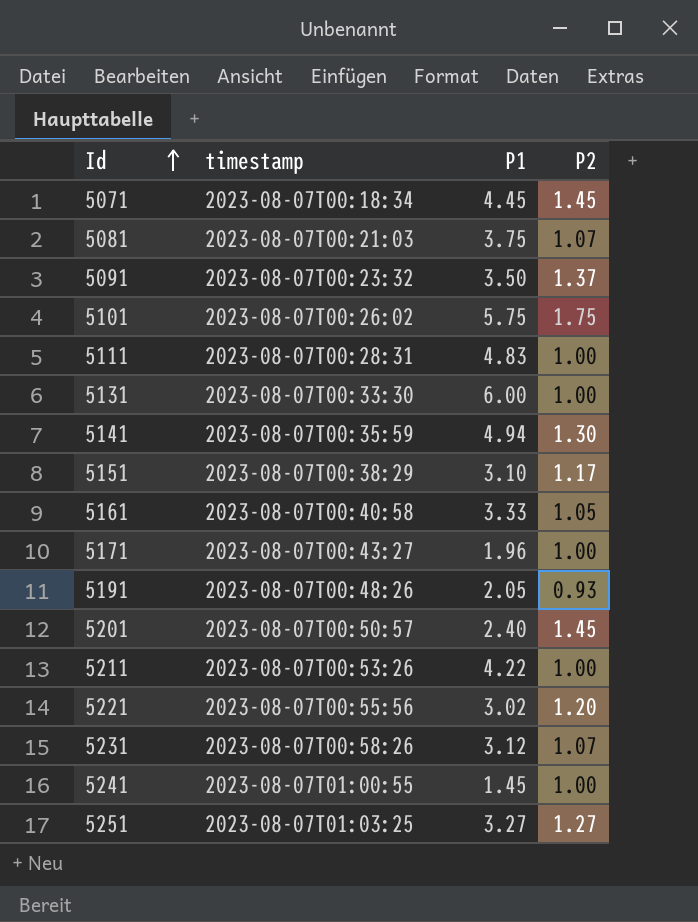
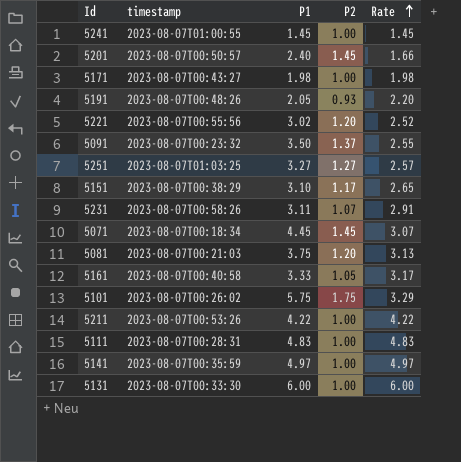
row order: Id ascending -> Rate ascending
column Rate | formula: none -> [P1] / [P2]
5171 | P1: 1.96 -> 1.98
5231 | P1: 3.12 -> 3.11
5081 | P2: 1.07 -> 1.20
5141 | P1: 4.94 -> 4.97
5141 | P2: 1.30 -> 1.00

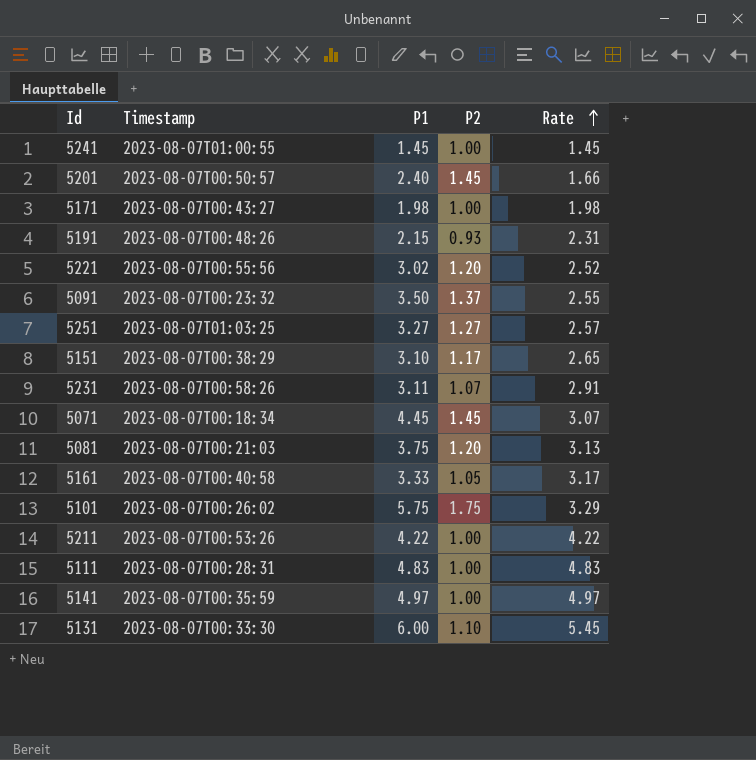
column name: timestamp -> Timestamp
5191 | P1: 2.05 -> 2.15
5191 | Rate: 2.20 -> 2.31
5131 | P2: 1.00 -> 1.10
5131 | Rate: 6.00 -> 5.45

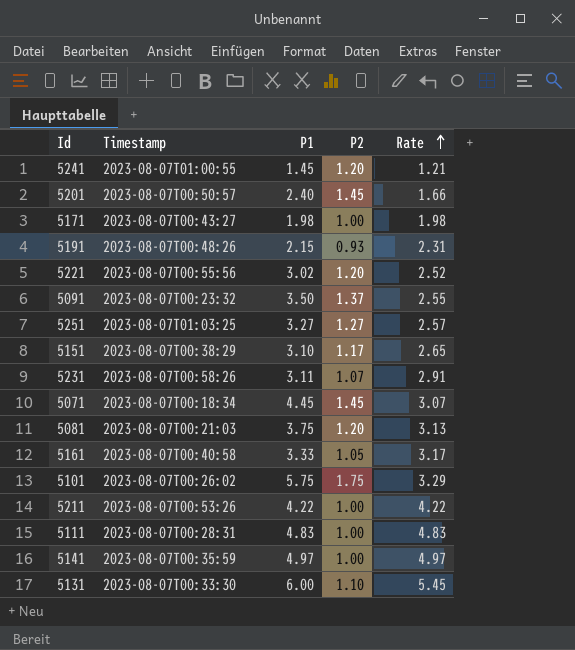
5241 | P2: 1.00 -> 1.20
5241 | Rate: 1.45 -> 1.21

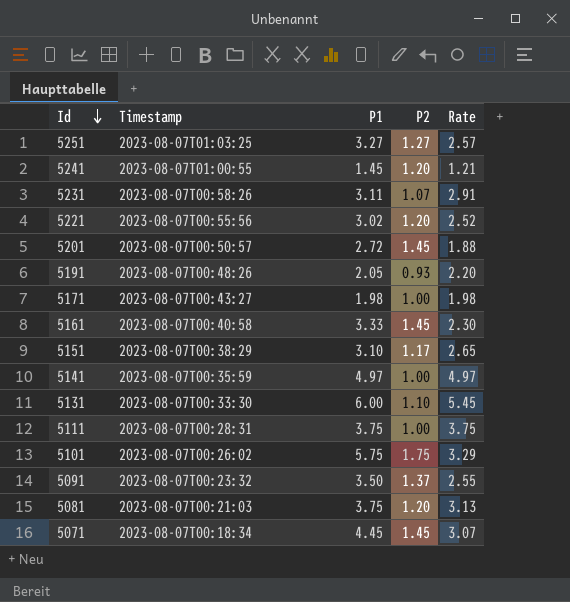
row order: Rate ascending -> Id descending
row 5211: 2023-08-07T00:53:26 | 4.22 | 1.00 | 4.22 -> none
5201 | P1: 2.40 -> 2.72
5201 | Rate: 1.66 -> 1.88
5191 | P1: 2.15 -> 2.05
5191 | Rate: 2.31 -> 2.20
5161 | P2: 1.05 -> 1.45
5161 | Rate: 3.17 -> 2.30
5111 | P1: 4.83 -> 3.75
5111 | Rate: 4.83 -> 3.75

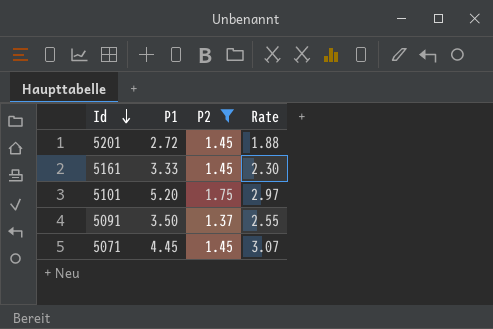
filter: none -> P2 >= 1.37
column Timestamp | position: 2 -> none
5101 | P1: 5.75 -> 5.20
5101 | Rate: 3.29 -> 2.97

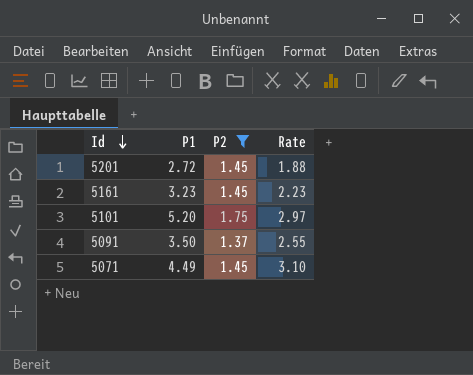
5161 | P1: 3.33 -> 3.23
5161 | Rate: 2.30 -> 2.23
5071 | P1: 4.45 -> 4.49
5071 | Rate: 3.07 -> 3.10

